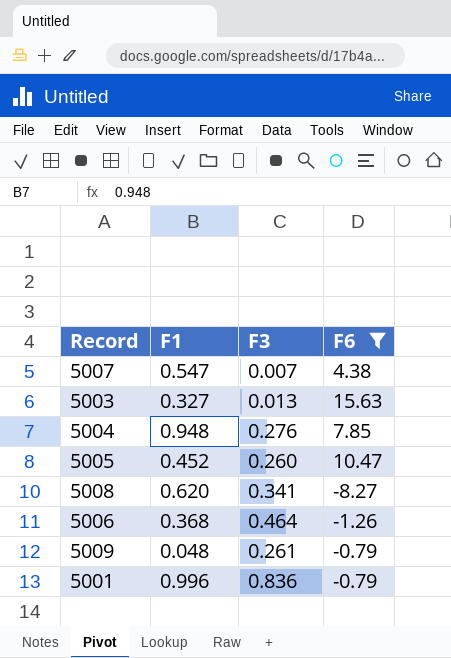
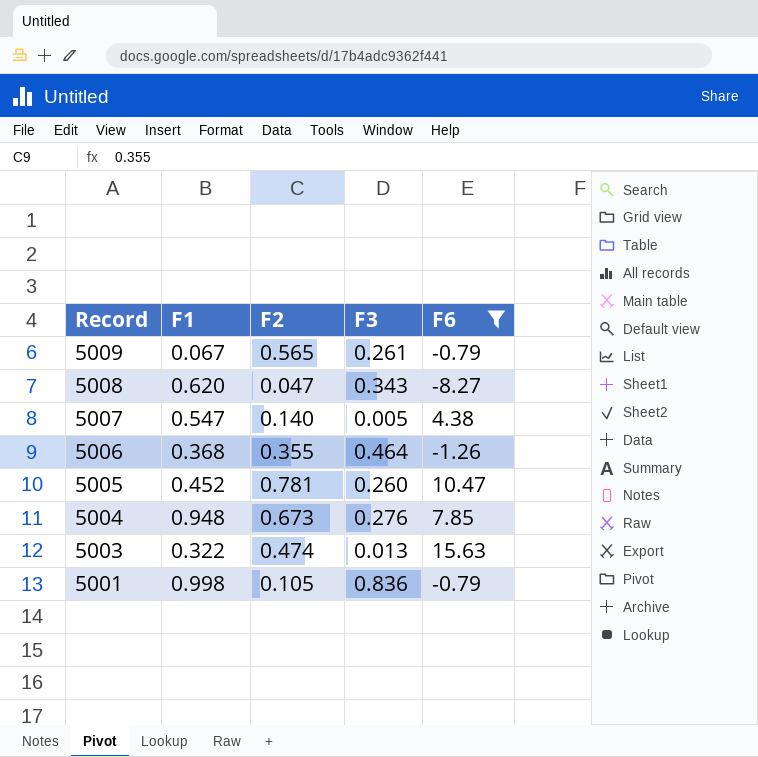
row order: none -> Record descending
column F2 | position: none -> 3
5009 | F1: 0.048 -> 0.067
5008 | F3: 0.341 -> 0.343
5007 | F3: 0.007 -> 0.005
5003 | F1: 0.327 -> 0.322
5001 | F1: 0.996 -> 0.998

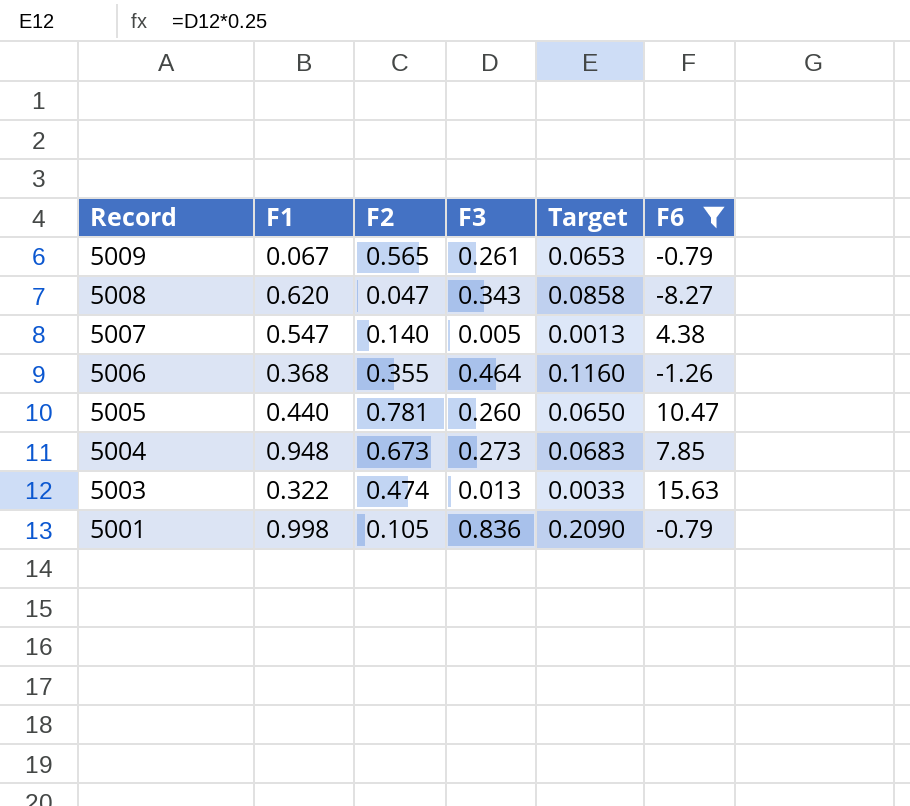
column Target | formula: none -> [F3] * 0.25
5005 | F1: 0.452 -> 0.440
5004 | F3: 0.276 -> 0.273

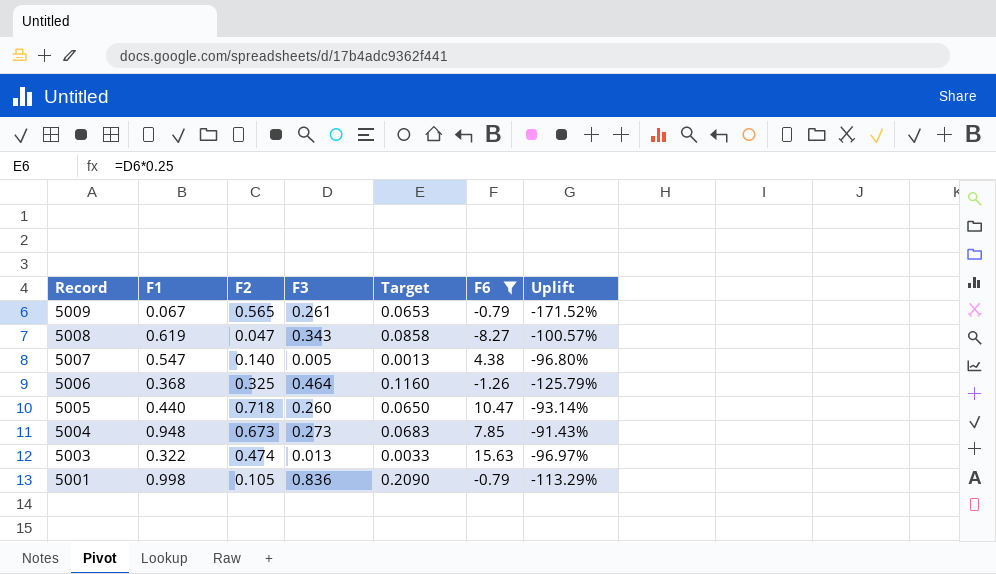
column Uplift | formula: none -> ([F2] - [F6]) / [F6]
5008 | F1: 0.620 -> 0.619
5006 | F2: 0.355 -> 0.325
5005 | F2: 0.781 -> 0.718

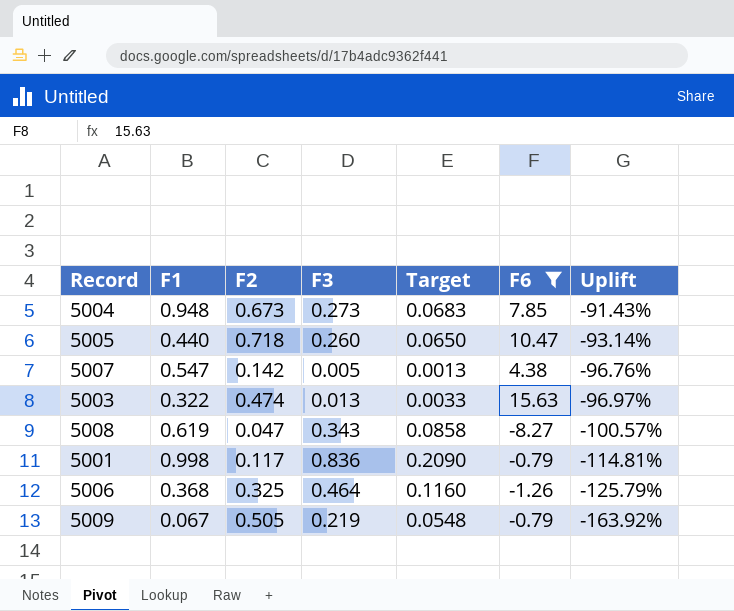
row order: Record descending -> Uplift descending
5007 | F2: 0.140 -> 0.142
5007 | Uplift: -96.80% -> -96.76%
5001 | F2: 0.105 -> 0.117
5001 | Uplift: -113.29% -> -114.81%
5009 | F2: 0.565 -> 0.505
5009 | F3: 0.261 -> 0.219
5009 | Target: 0.0653 -> 0.0548
5009 | Uplift: -171.52% -> -163.92%

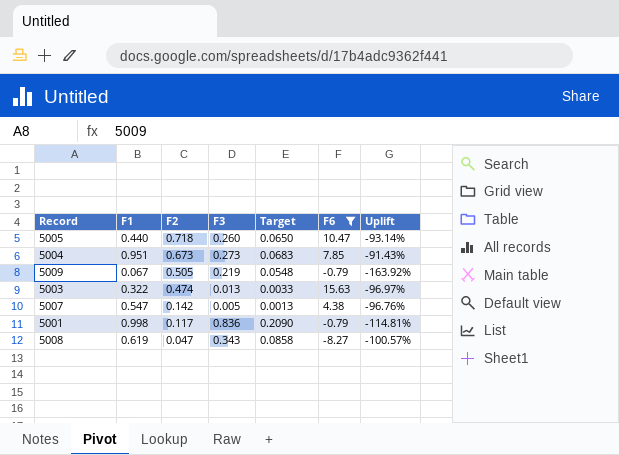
row order: Uplift descending -> F2 descending
row 5006: 0.368 | 0.325 | 0.464 | 0.1160 | -1.26 | -125.79% -> none
5004 | F1: 0.948 -> 0.951

